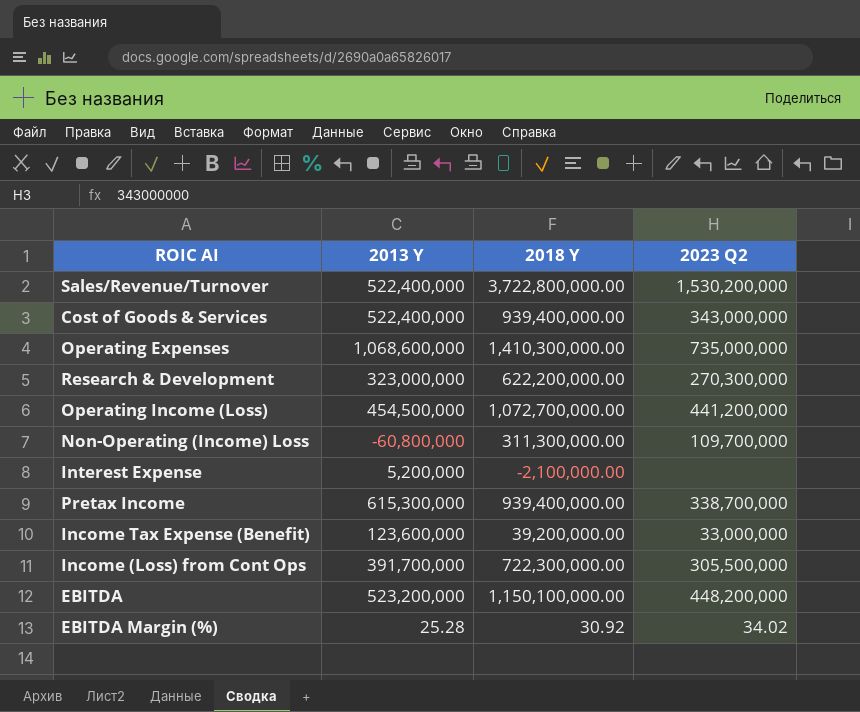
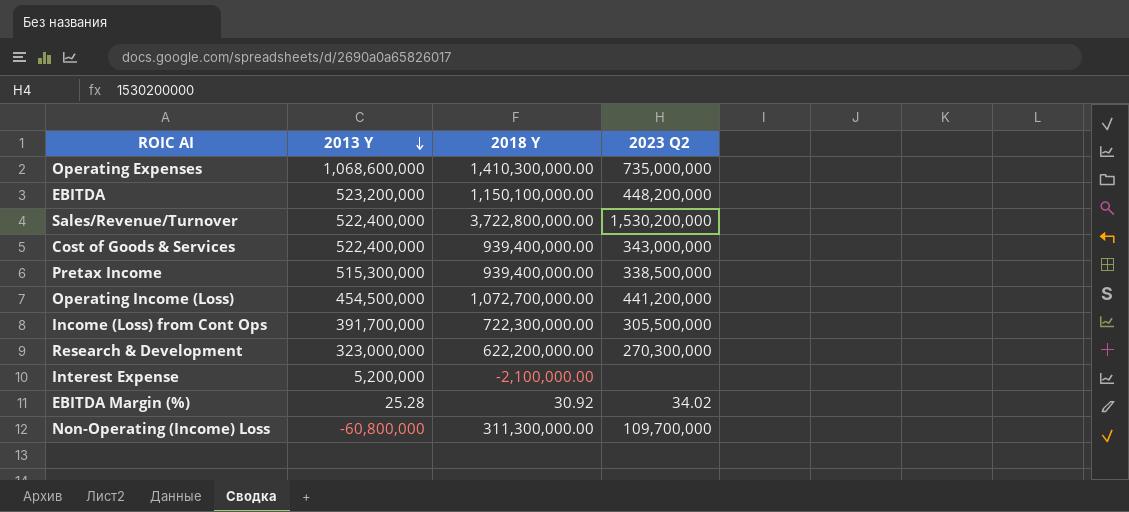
row order: none -> 2013 Y descending
row Income Tax Expense (Benefit): 123,600,000 | 39,200,000.00 | 33,000,000 -> none
Pretax Income | 2013 Y: 615,300,000 -> 515,300,000
Pretax Income | 2023 Q2: 338,700,000 -> 338,500,000

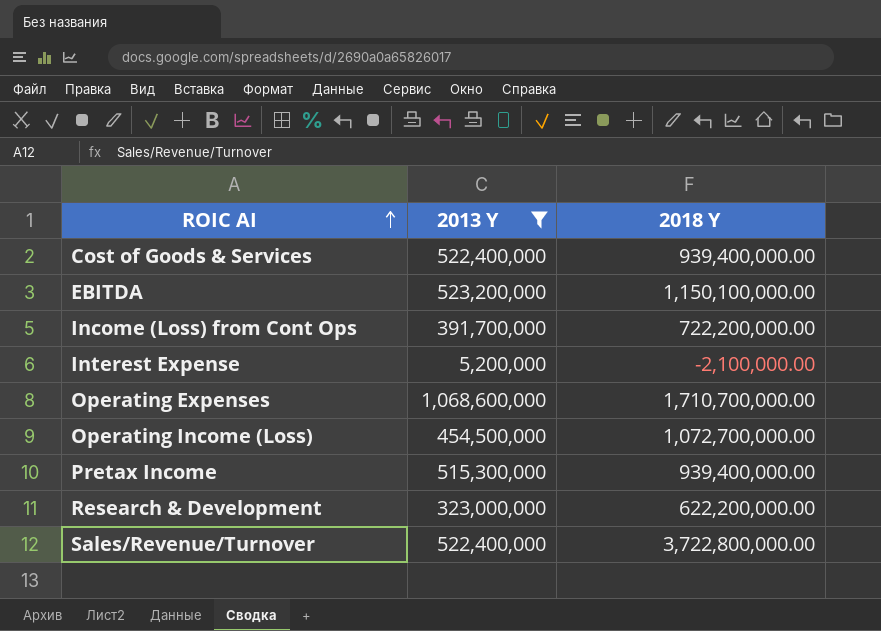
filter: none -> 2013 Y >= 5,200,000
row order: 2013 Y descending -> ROIC AI ascending
column 2023 Q2 | position: 4 -> none
Income (Loss) from Cont Ops | 2018 Y: 722,300,000.00 -> 722,200,000.00
Operating Expenses | 2018 Y: 1,410,300,000.00 -> 1,710,700,000.00

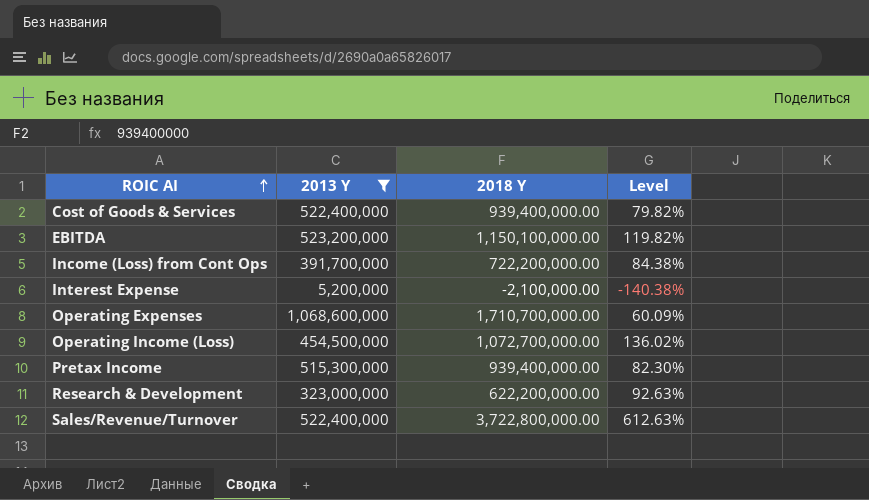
column Level | formula: none -> ([2018 Y] - [2013 Y]) / [2013 Y]

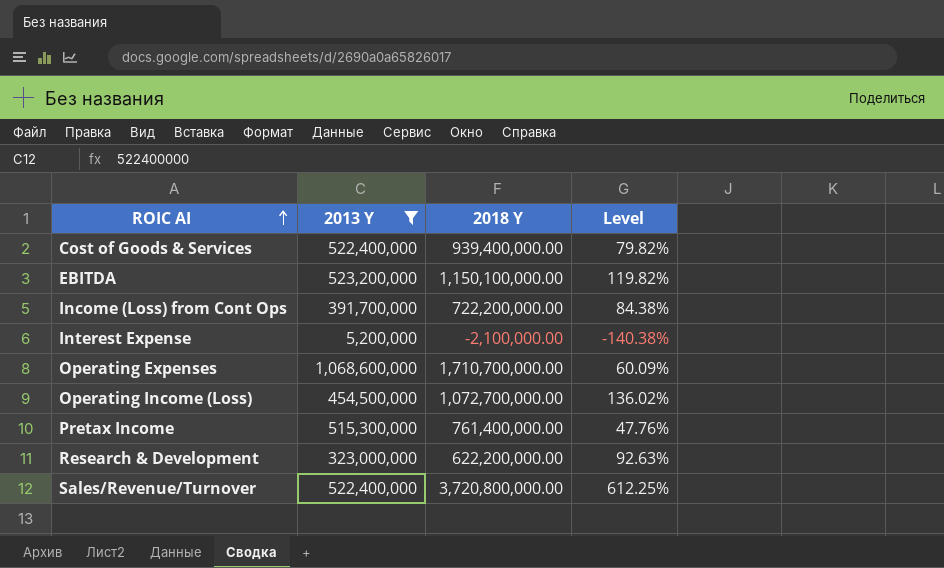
Pretax Income | 2018 Y: 939,400,000.00 -> 761,400,000.00
Pretax Income | Level: 82.30% -> 47.76%
Sales/Revenue/Turnover | 2018 Y: 3,722,800,000.00 -> 3,720,800,000.00
Sales/Revenue/Turnover | Level: 612.63% -> 612.25%

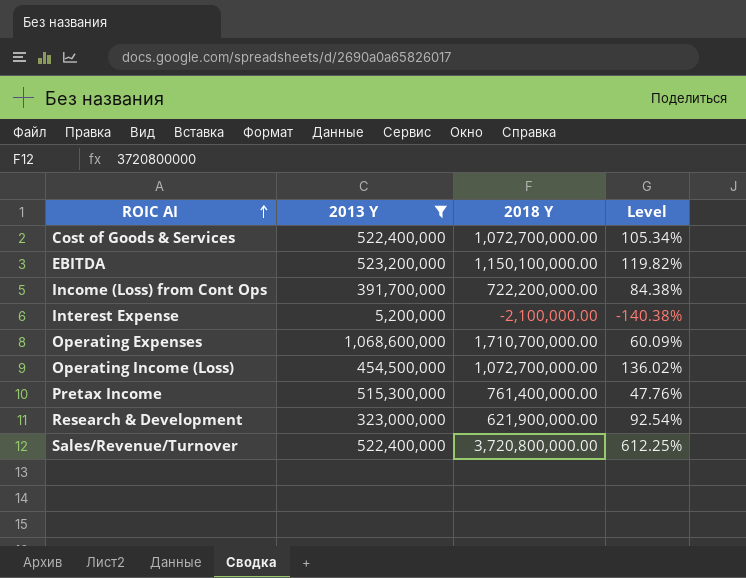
Cost of Goods & Services | 2018 Y: 939,400,000.00 -> 1,072,700,000.00
Cost of Goods & Services | Level: 79.82% -> 105.34%
Research & Development | 2018 Y: 622,200,000.00 -> 621,900,000.00
Research & Development | Level: 92.63% -> 92.54%

